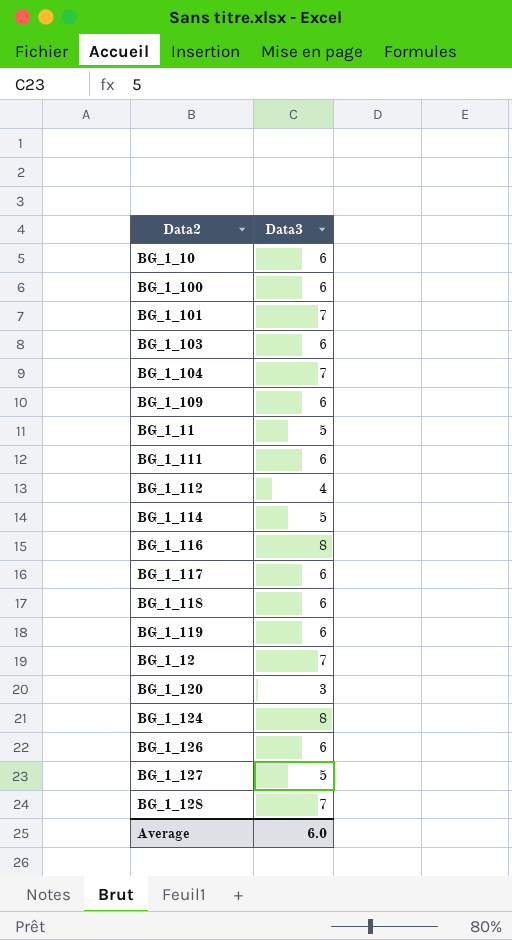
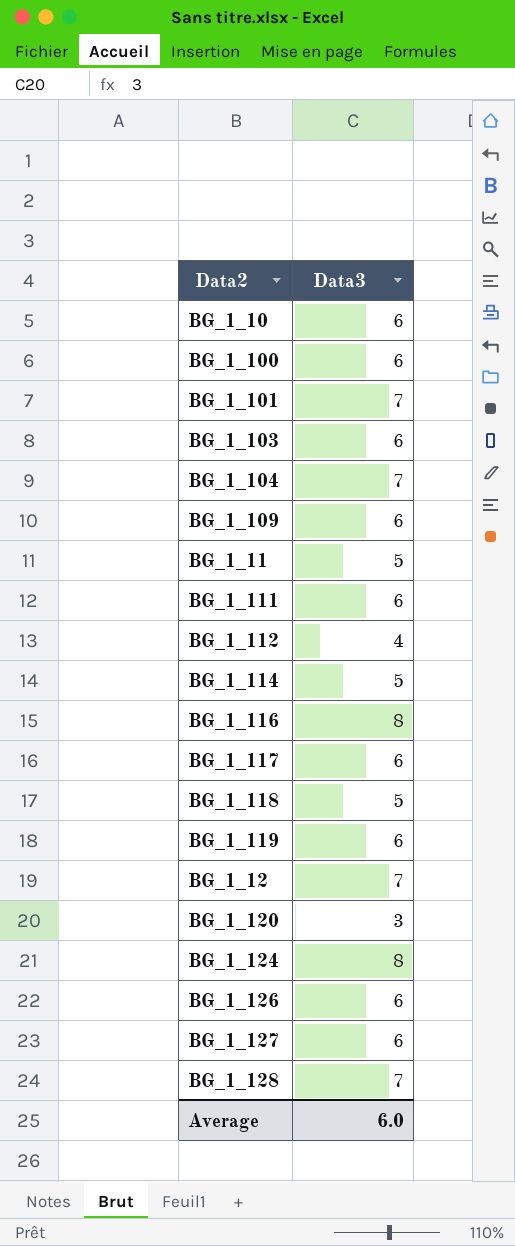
BG_1_118 | Data3: 6 -> 5
BG_1_127 | Data3: 5 -> 6

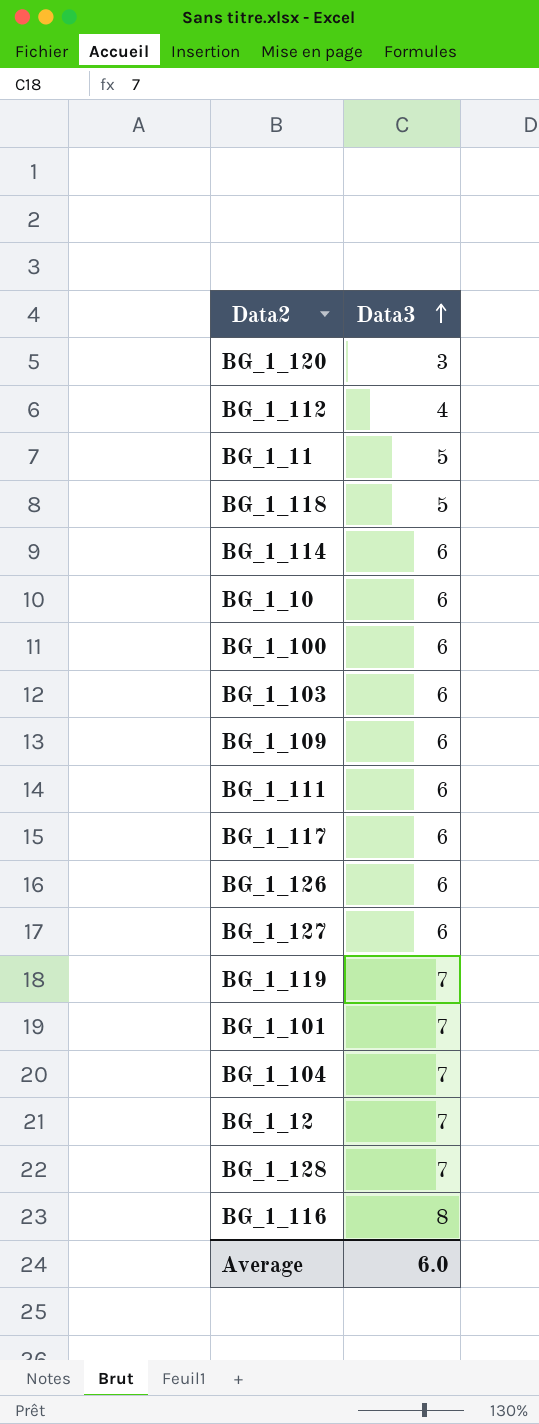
row order: none -> Data3 ascending
row BG_1_124: 8 -> none
BG_1_114 | Data3: 5 -> 6
BG_1_119 | Data3: 6 -> 7

